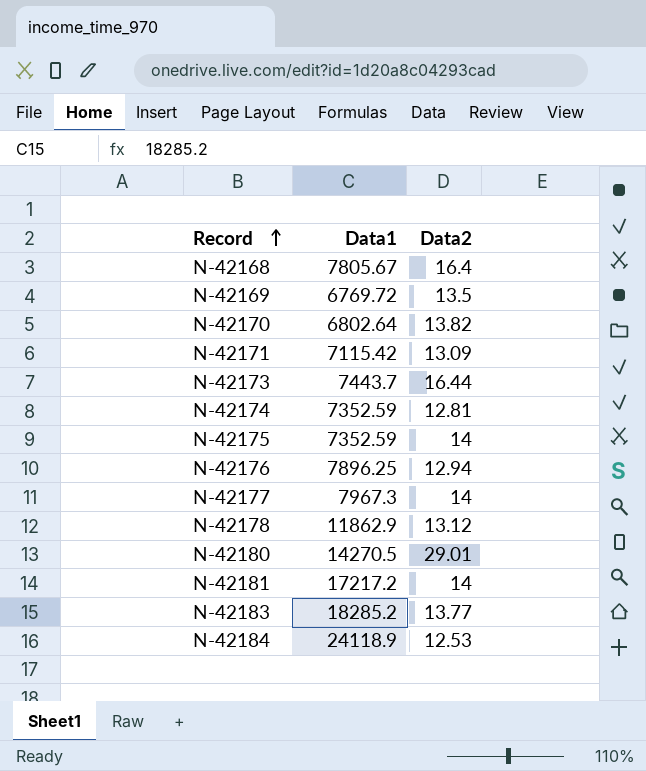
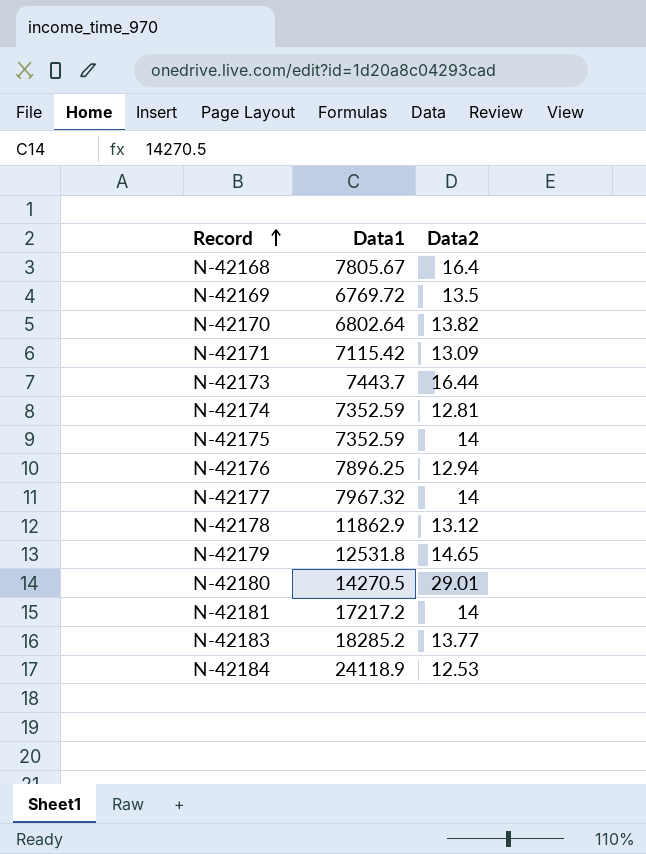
N-42177 | Data1: 7967.3 -> 7967.32
row N-42179: none -> 12531.8 | 14.65

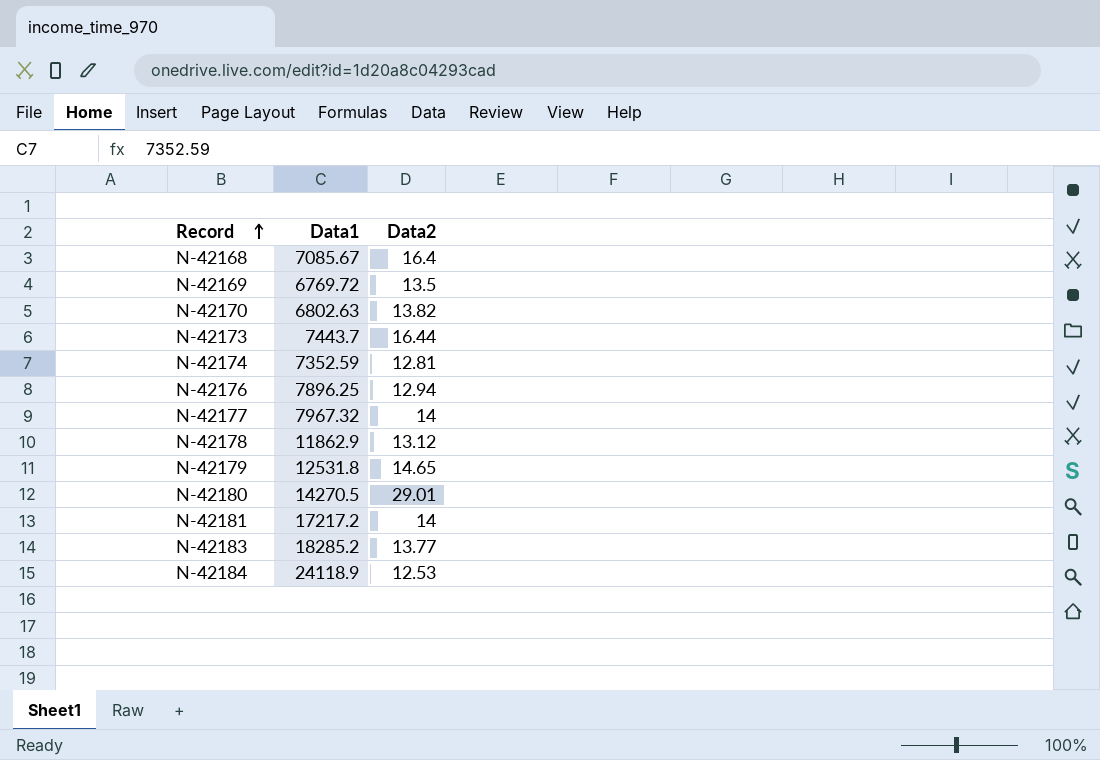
row N-42171: 7115.42 | 13.09 -> none
row N-42175: 7352.59 | 14 -> none
N-42168 | Data1: 7805.67 -> 7085.67
N-42170 | Data1: 6802.64 -> 6802.63

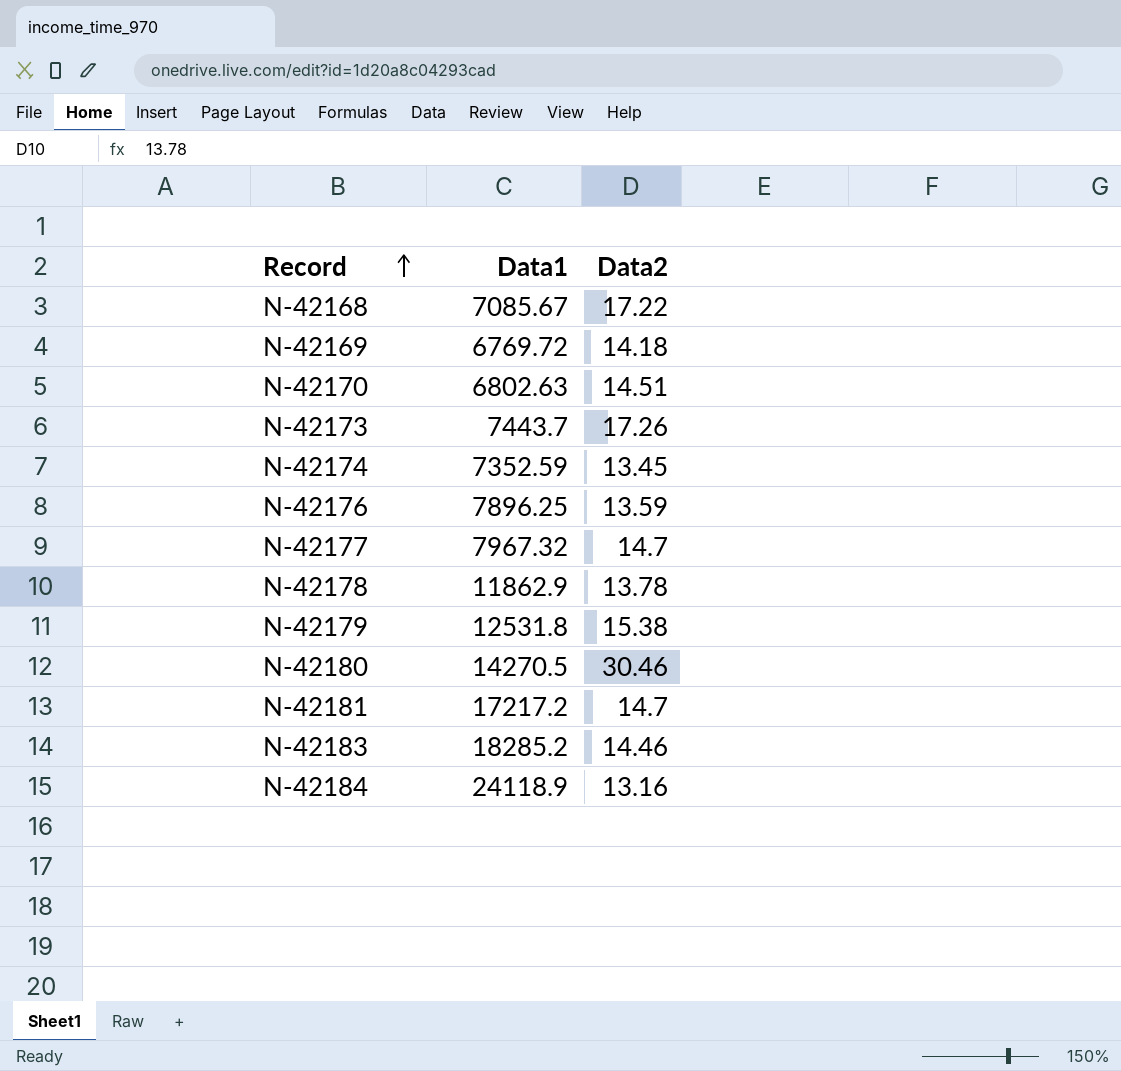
N-42168 | Data2: 16.4 -> 17.22
N-42169 | Data2: 13.5 -> 14.18
N-42170 | Data2: 13.82 -> 14.51
N-42173 | Data2: 16.44 -> 17.26
N-42174 | Data2: 12.81 -> 13.45
N-42176 | Data2: 12.94 -> 13.59
N-42177 | Data2: 14 -> 14.7
N-42178 | Data2: 13.12 -> 13.78
N-42179 | Data2: 14.65 -> 15.38
N-42180 | Data2: 29.01 -> 30.46
N-42181 | Data2: 14 -> 14.7
N-42183 | Data2: 13.77 -> 14.46
N-42184 | Data2: 12.53 -> 13.16

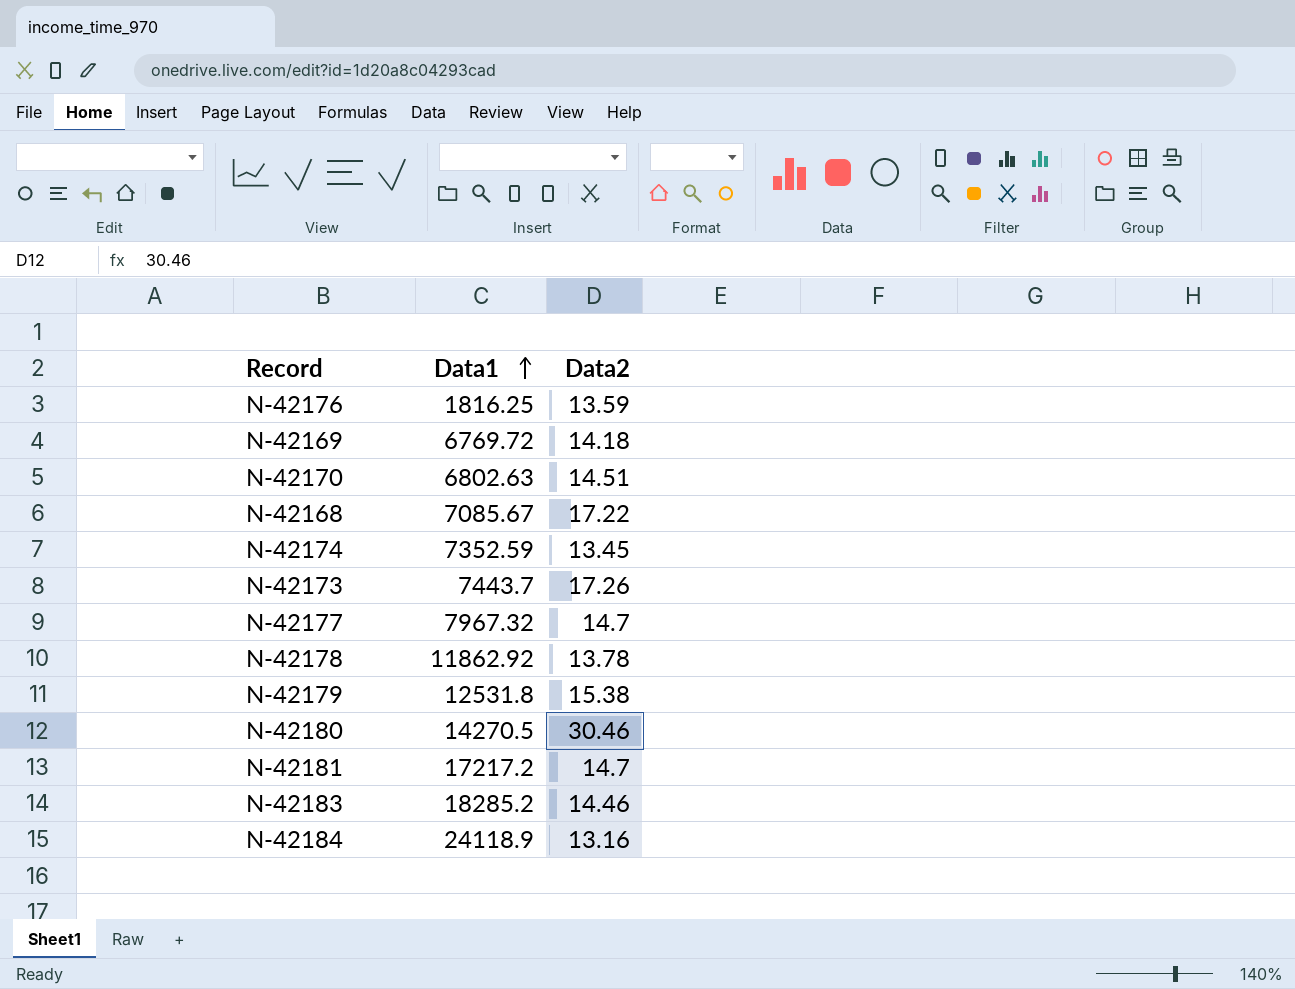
row order: Record ascending -> Data1 ascending
N-42176 | Data1: 7896.25 -> 1816.25
N-42178 | Data1: 11862.9 -> 11862.92

